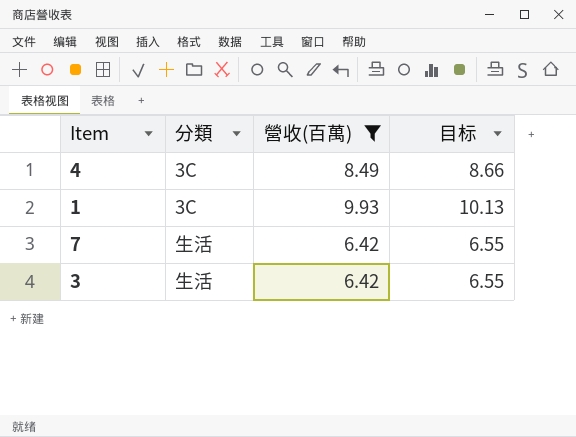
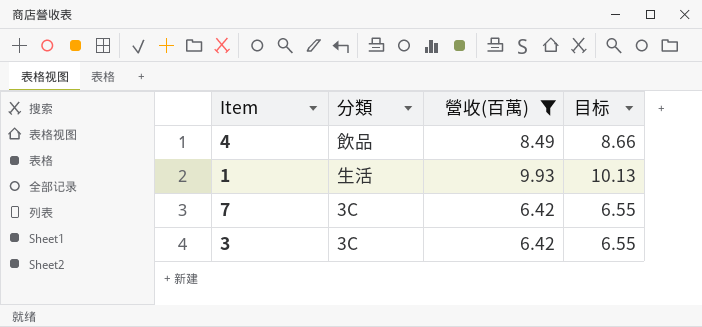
4 | 分類: 3C -> 飲品
1 | 分類: 3C -> 生活
7 | 分類: 生活 -> 3C
3 | 分類: 生活 -> 3C

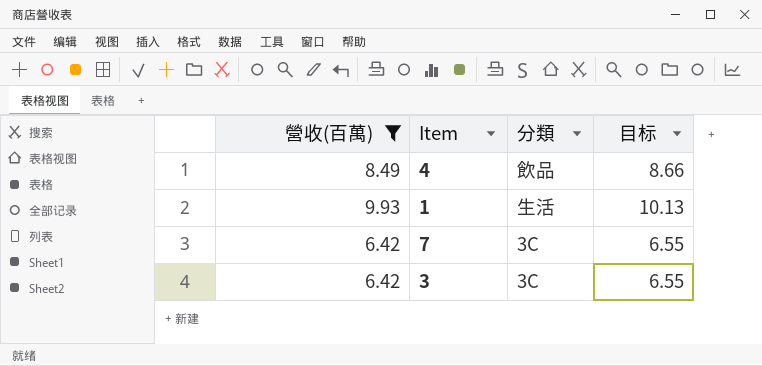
column 營收(百萬) | position: 3 -> 1

